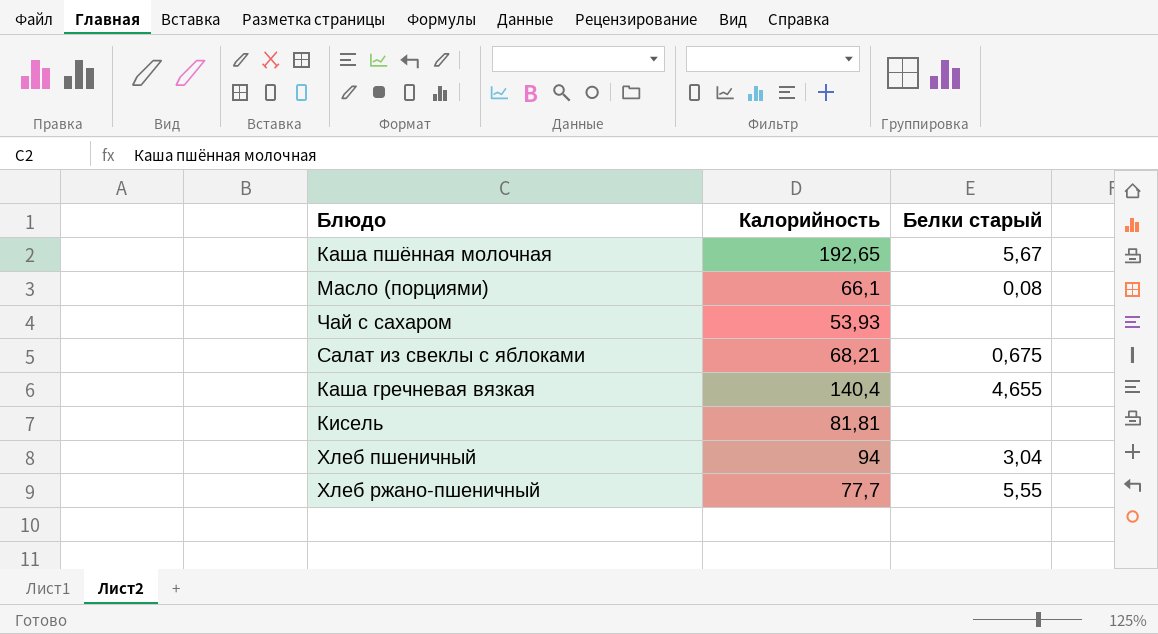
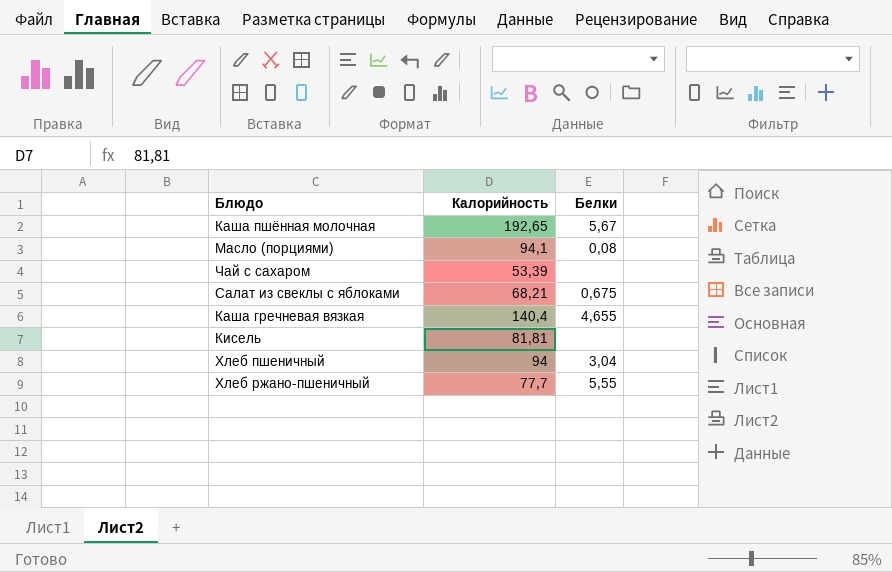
column name: Белки старый -> Белки
Масло (порциями) | Калорийность: 66,1 -> 94,1
Чай с сахаром | Калорийность: 53,93 -> 53,39

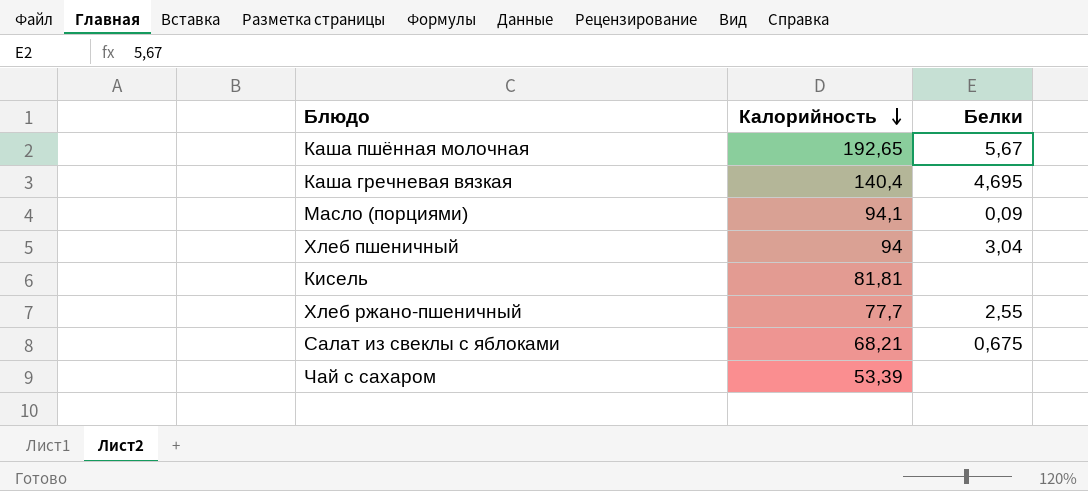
row order: none -> Калорийность descending
Каша гречневая вязкая | Белки: 4,655 -> 4,695
Масло (порциями) | Белки: 0,08 -> 0,09
Хлеб ржано-пшеничный | Белки: 5,55 -> 2,55

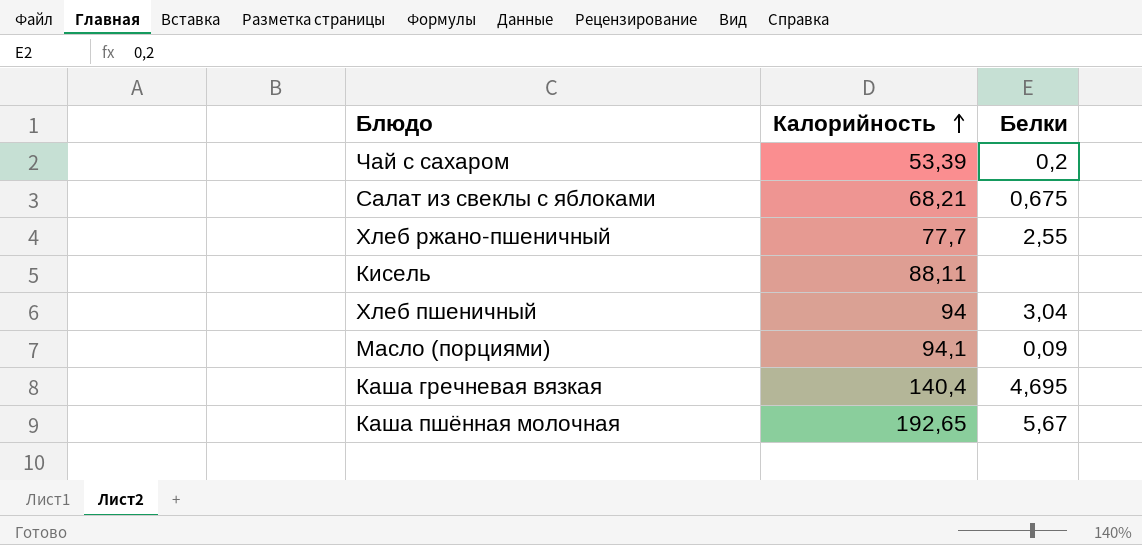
row order: Калорийность descending -> Калорийность ascending
Чай с сахаром | Белки: none -> 0,2
Кисель | Калорийность: 81,81 -> 88,11

